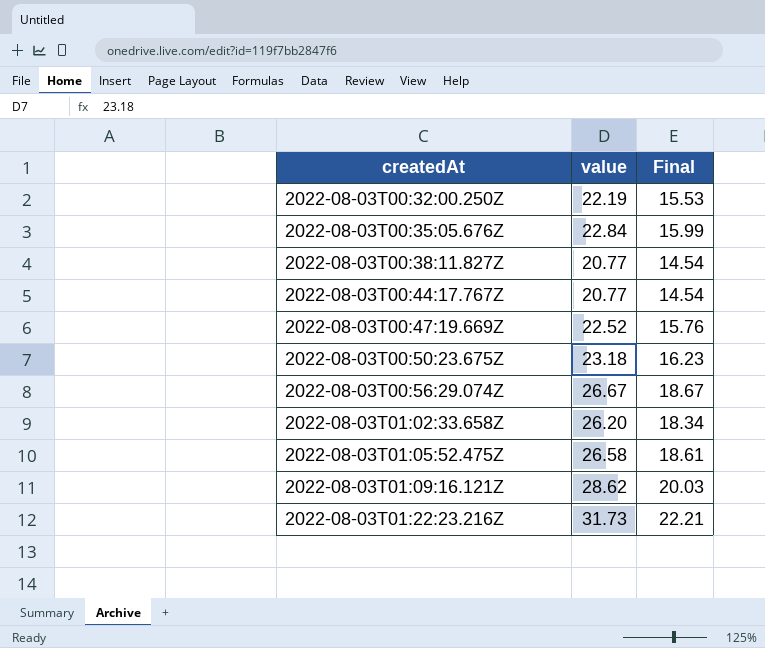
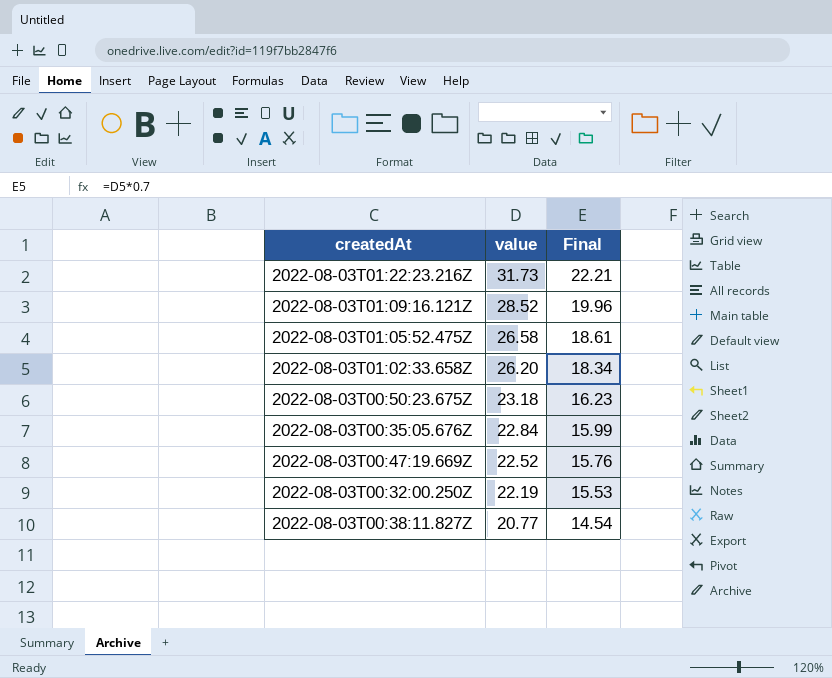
row order: createdAt ascending -> value descending
row 2022-08-03T00:44:17.767Z: 20.77 | 14.54 -> none
row 2022-08-03T00:56:29.074Z: 26.67 | 18.67 -> none
2022-08-03T01:09:16.121Z | value: 28.62 -> 28.52
2022-08-03T01:09:16.121Z | Final: 20.03 -> 19.96

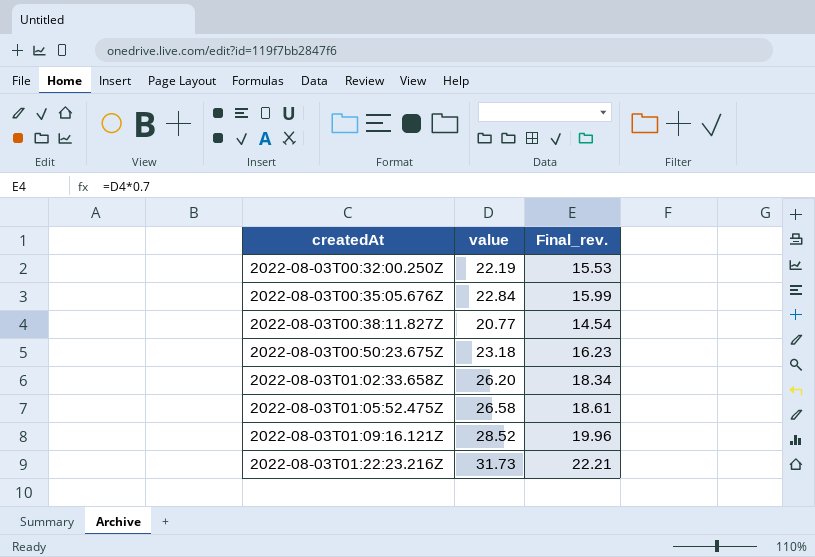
row order: value descending -> createdAt ascending
column name: Final -> Final_rev.
row 2022-08-03T00:47:19.669Z: 22.52 | 15.76 -> none

